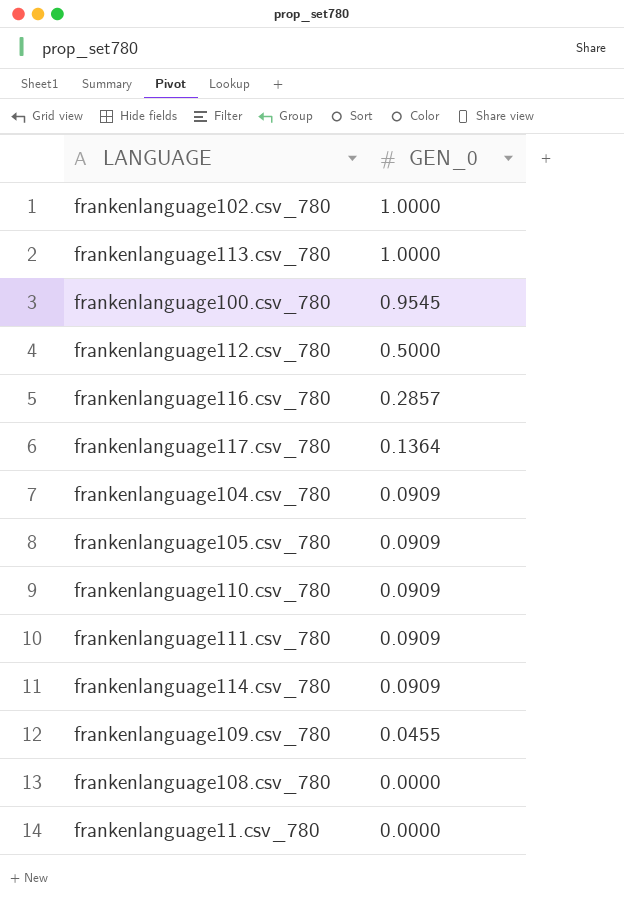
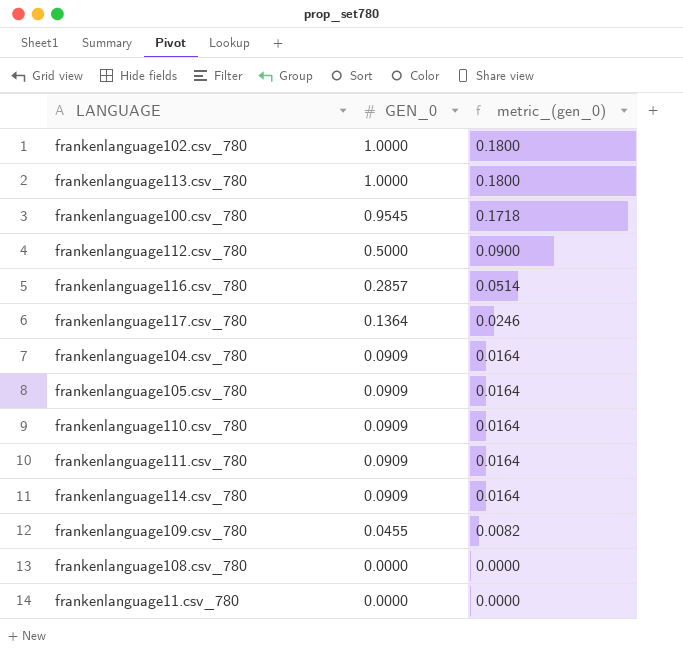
column metric_(gen_0) | formula: none -> [GEN_0] * 0.18

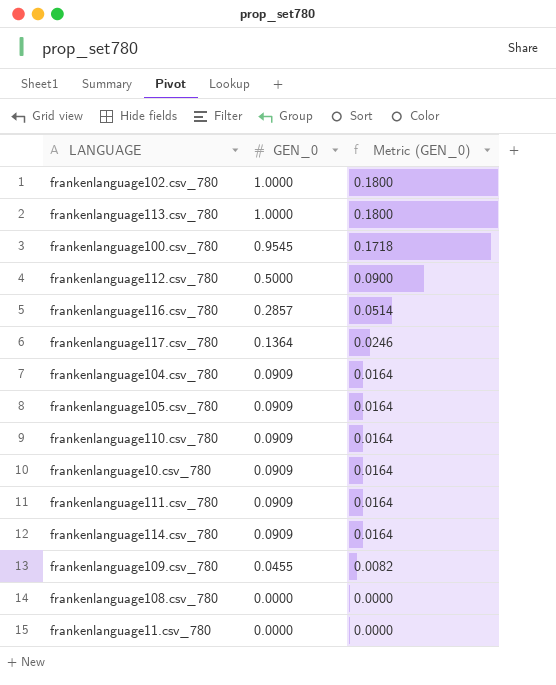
column name: metric_(gen_0) -> Metric (GEN_0)
row frankenlanguage10.csv_780: none -> 0.0909 | 0.0164

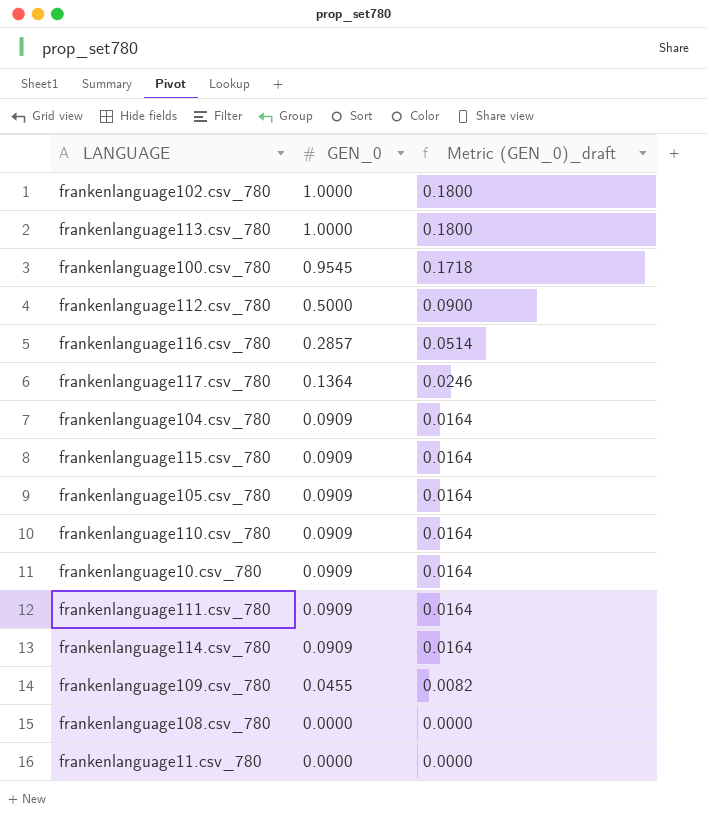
column name: Metric (GEN_0) -> Metric (GEN_0)_draft
row frankenlanguage115.csv_780: none -> 0.0909 | 0.0164

